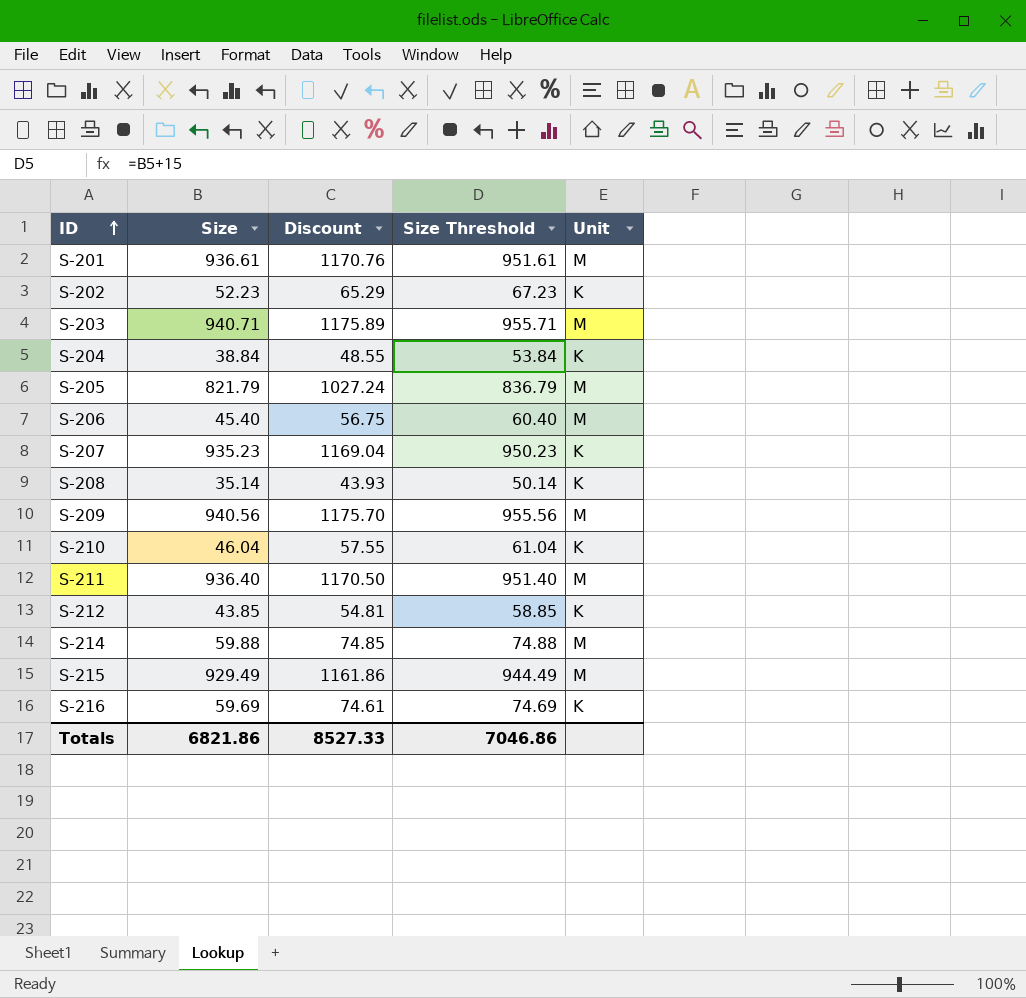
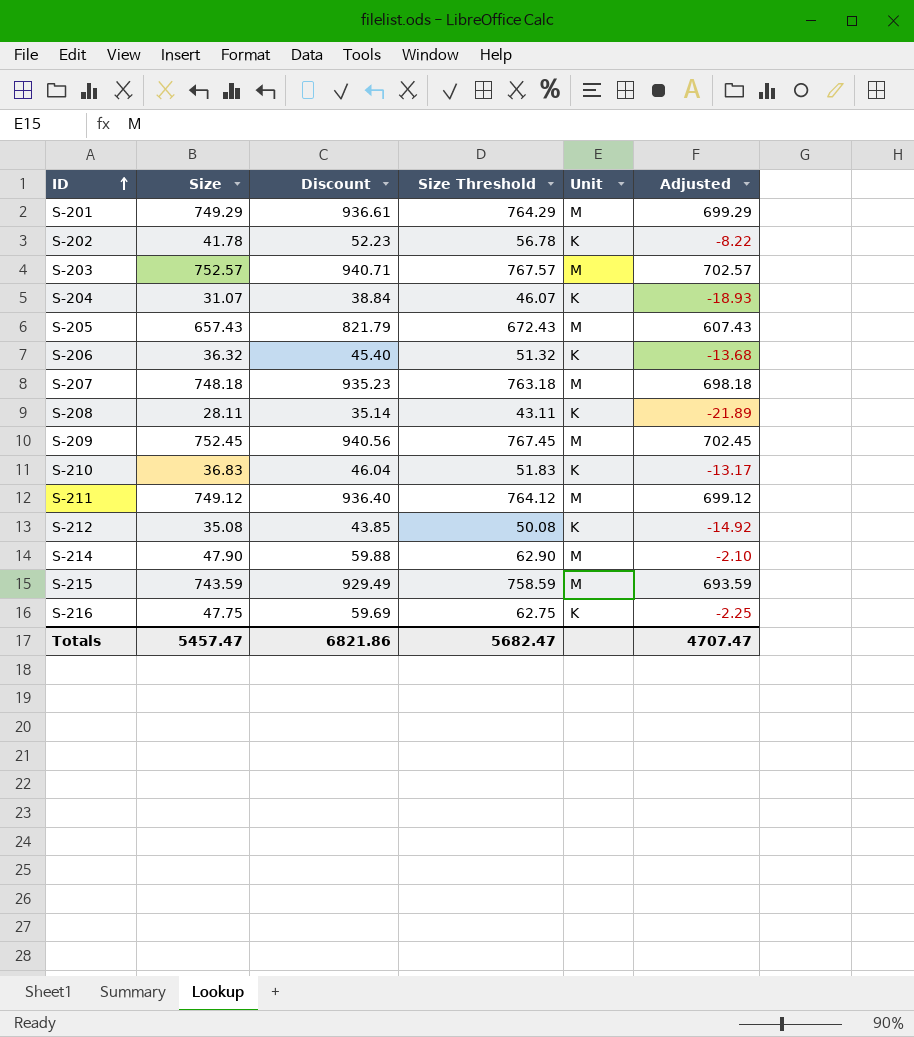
column Adjusted | formula: none -> [Size] - 50
S-201 | Size: 936.61 -> 749.29
S-201 | Discount: 1170.76 -> 936.61
S-201 | Size Threshold: 951.61 -> 764.29
S-202 | Size: 52.23 -> 41.78
S-202 | Discount: 65.29 -> 52.23
S-202 | Size Threshold: 67.23 -> 56.78
S-203 | Size: 940.71 -> 752.57
S-203 | Discount: 1175.89 -> 940.71
S-203 | Size Threshold: 955.71 -> 767.57
S-204 | Size: 38.84 -> 31.07
S-204 | Discount: 48.55 -> 38.84
S-204 | Size Threshold: 53.84 -> 46.07
S-205 | Size: 821.79 -> 657.43
S-205 | Discount: 1027.24 -> 821.79
S-205 | Size Threshold: 836.79 -> 672.43
S-206 | Size: 45.40 -> 36.32
S-206 | Discount: 56.75 -> 45.40
S-206 | Size Threshold: 60.40 -> 51.32
S-206 | Unit: M -> K
S-207 | Size: 935.23 -> 748.18
S-207 | Discount: 1169.04 -> 935.23
S-207 | Size Threshold: 950.23 -> 763.18
S-207 | Unit: K -> M
S-208 | Size: 35.14 -> 28.11
S-208 | Discount: 43.93 -> 35.14
S-208 | Size Threshold: 50.14 -> 43.11
S-209 | Size: 940.56 -> 752.45
S-209 | Discount: 1175.70 -> 940.56
S-209 | Size Threshold: 955.56 -> 767.45
S-210 | Size: 46.04 -> 36.83
S-210 | Discount: 57.55 -> 46.04
S-210 | Size Threshold: 61.04 -> 51.83
S-211 | Size: 936.40 -> 749.12
S-211 | Discount: 1170.50 -> 936.40
S-211 | Size Threshold: 951.40 -> 764.12
S-212 | Size: 43.85 -> 35.08
S-212 | Discount: 54.81 -> 43.85
S-212 | Size Threshold: 58.85 -> 50.08
S-214 | Size: 59.88 -> 47.90
S-214 | Discount: 74.85 -> 59.88
S-214 | Size Threshold: 74.88 -> 62.90
S-215 | Size: 929.49 -> 743.59
S-215 | Discount: 1161.86 -> 929.49
S-215 | Size Threshold: 944.49 -> 758.59
S-216 | Size: 59.69 -> 47.75
S-216 | Discount: 74.61 -> 59.69
S-216 | Size Threshold: 74.69 -> 62.75
Totals | Size: 6821.86 -> 5457.47
Totals | Discount: 8527.33 -> 6821.86
Totals | Size Threshold: 7046.86 -> 5682.47

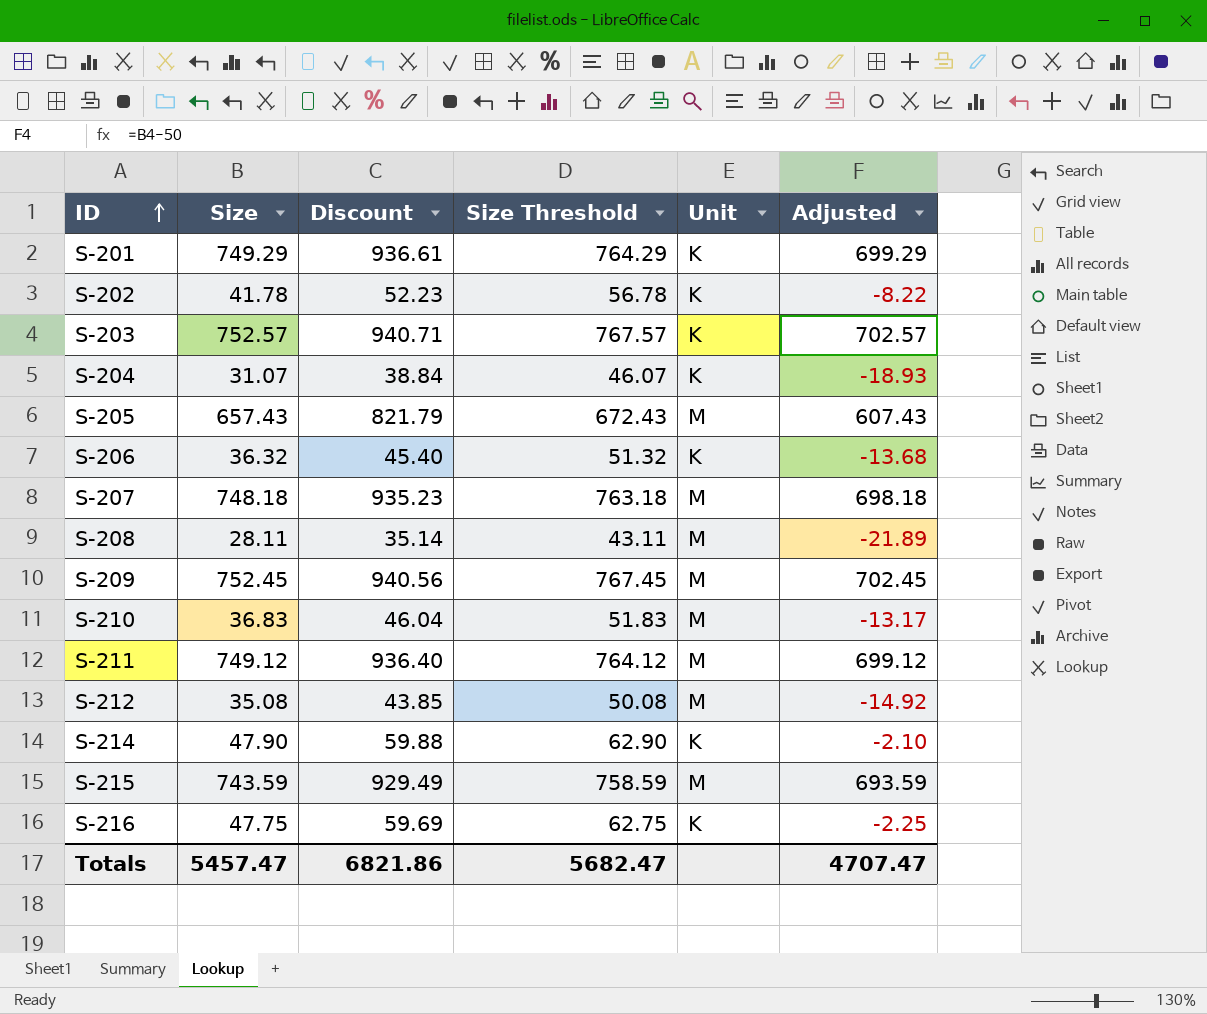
S-201 | Unit: M -> K
S-203 | Unit: M -> K
S-208 | Unit: K -> M
S-210 | Unit: K -> M
S-212 | Unit: K -> M
S-214 | Unit: M -> K

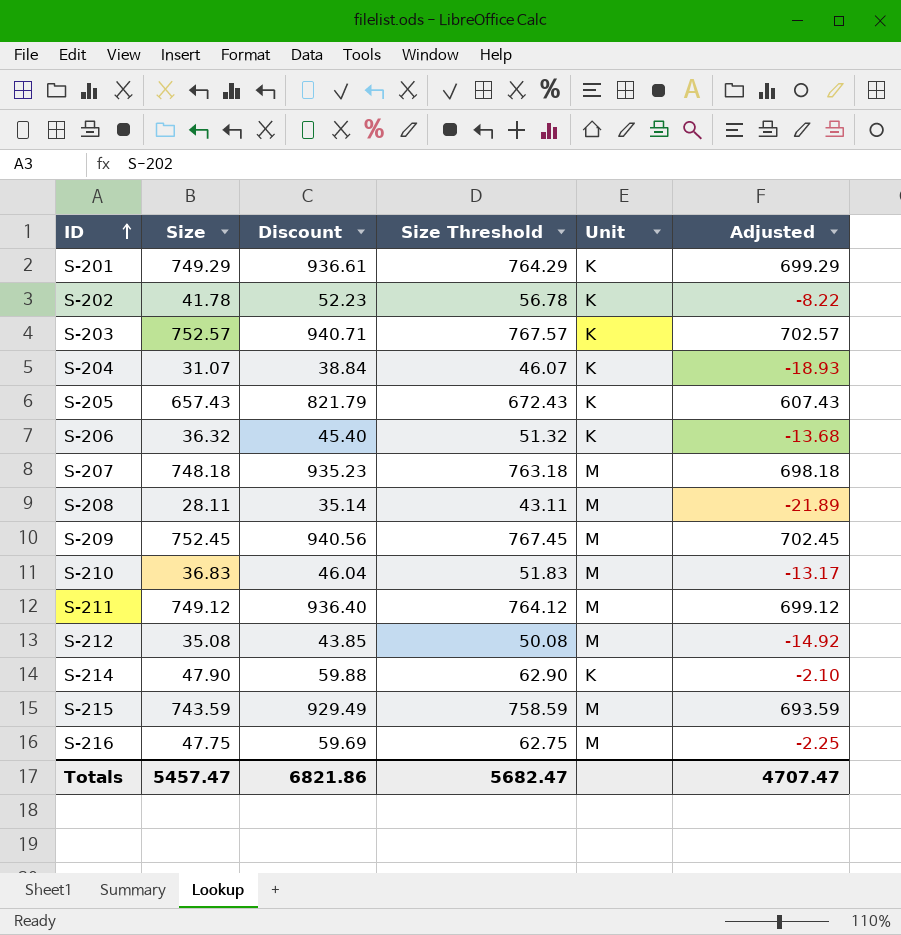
S-205 | Unit: M -> K
S-216 | Unit: K -> M

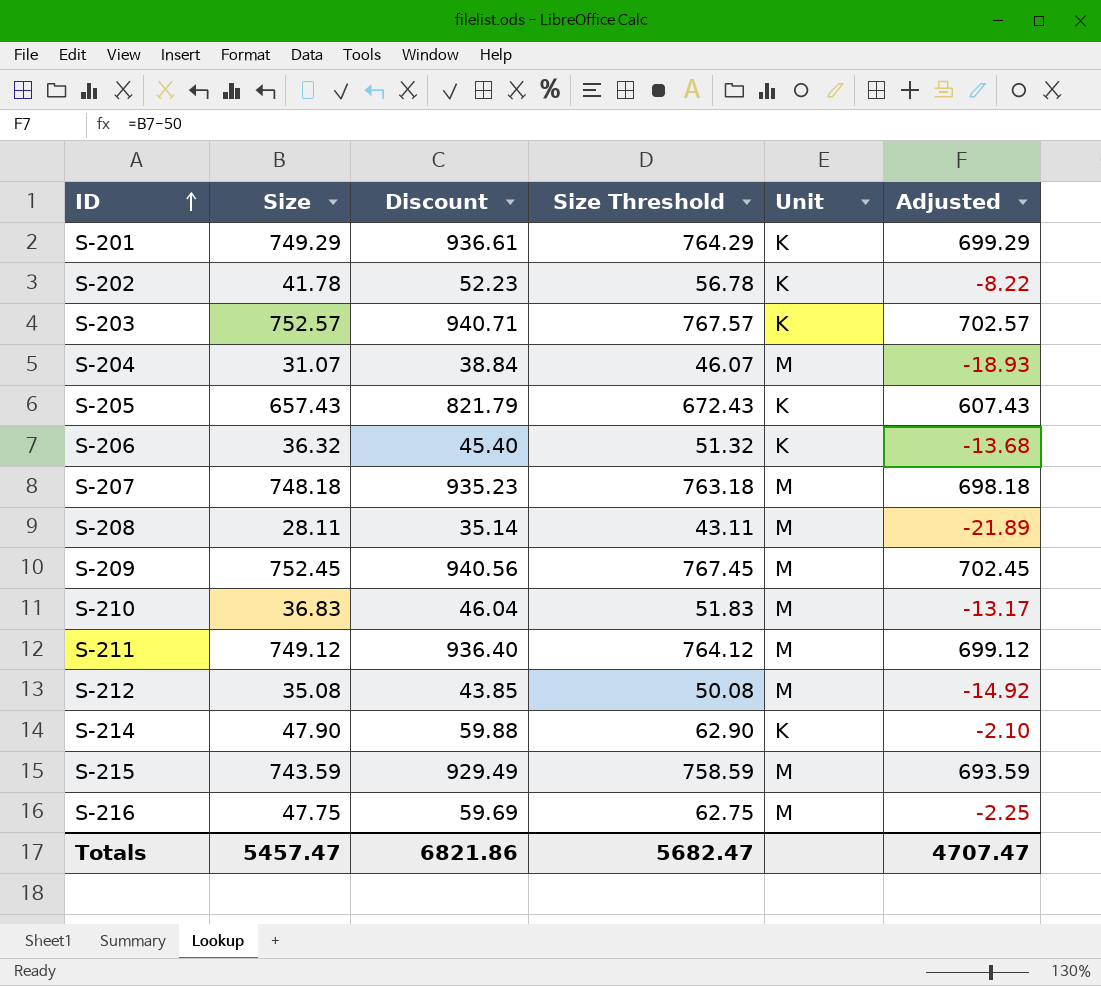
S-204 | Unit: K -> M

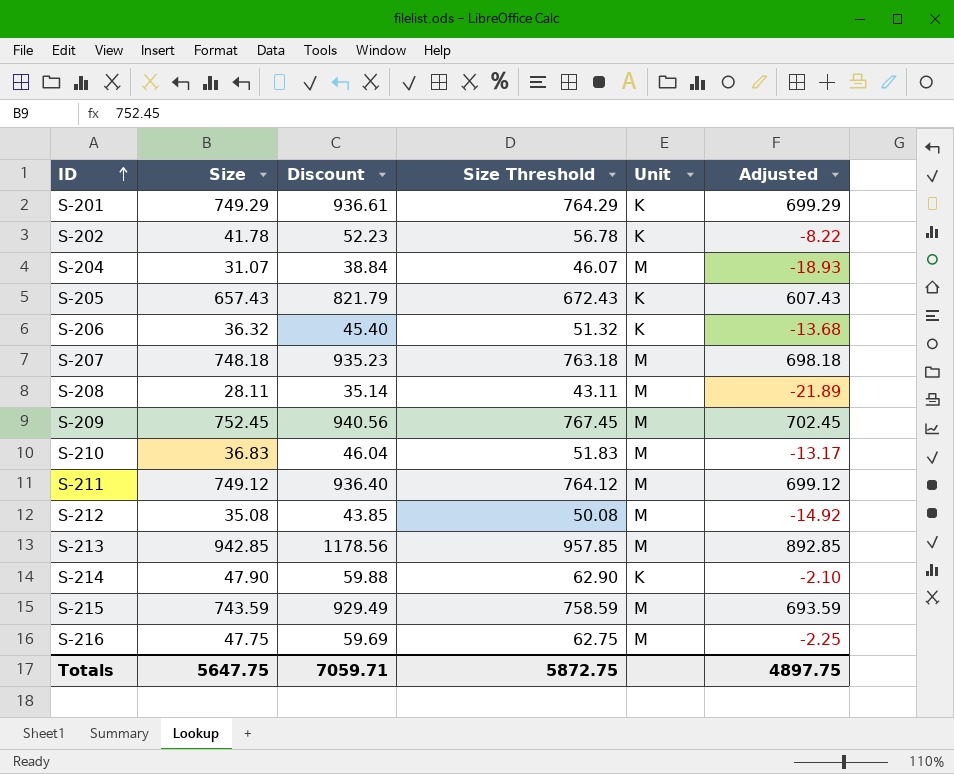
row S-203: 752.57 | 940.71 | 767.57 | K | 702.57 -> none
row S-213: none -> 942.85 | 1178.56 | 957.85 | M | 892.85
Totals | Size: 5457.47 -> 5647.75
Totals | Discount: 6821.86 -> 7059.71
Totals | Size Threshold: 5682.47 -> 5872.75
Totals | Adjusted: 4707.47 -> 4897.75

